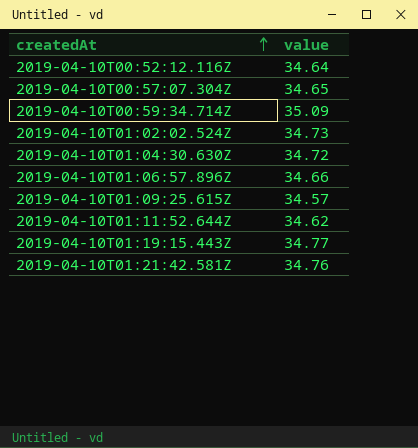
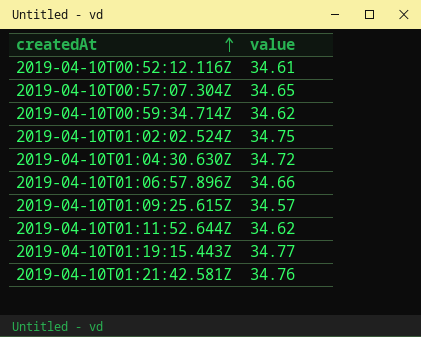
2019-04-10T00:52:12.116Z | value: 34.64 -> 34.61
2019-04-10T00:59:34.714Z | value: 35.09 -> 34.62
2019-04-10T01:02:02.524Z | value: 34.73 -> 34.75

